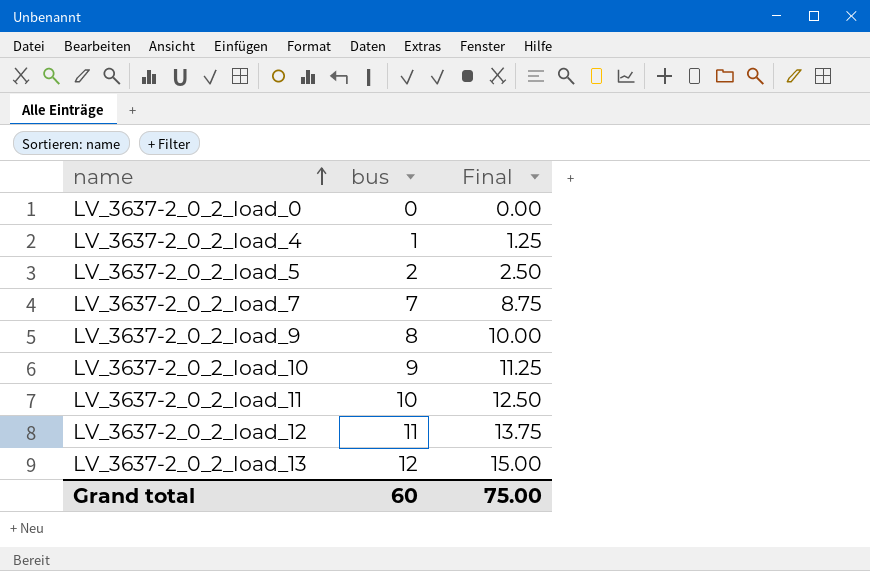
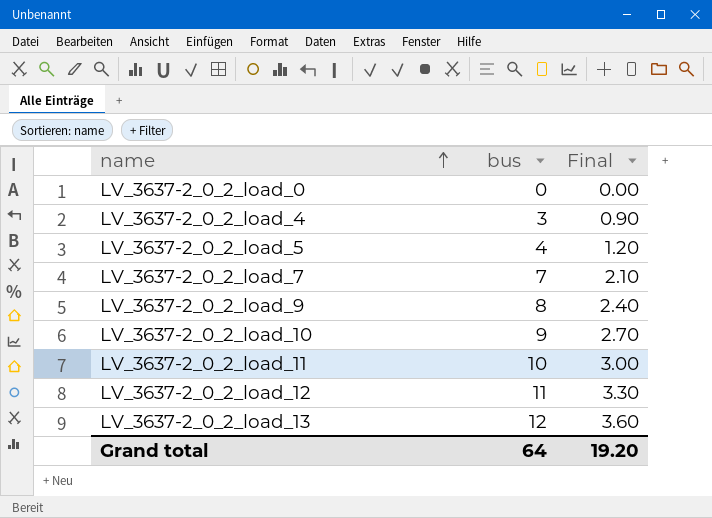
column Final | formula: [bus] * 1.25 -> [bus] * 0.3
LV_3637-2_0_2_load_4 | bus: 1 -> 3
LV_3637-2_0_2_load_5 | bus: 2 -> 4
Grand total | bus: 60 -> 64
Grand total | Final: 75.00 -> 19.20

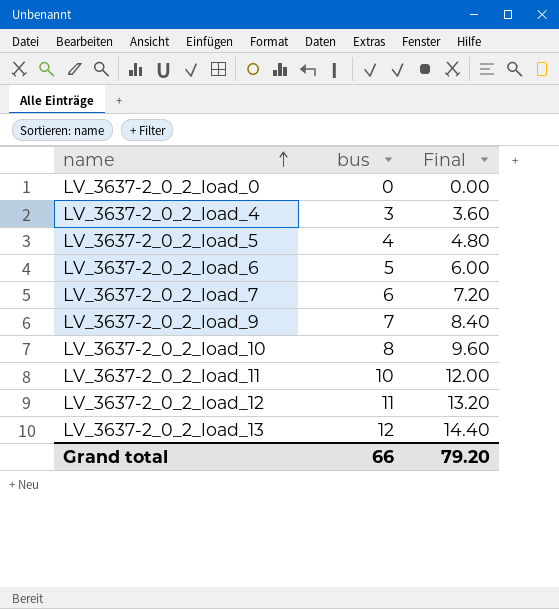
column Final | formula: [bus] * 0.3 -> [bus] * 1.2
row LV_3637-2_0_2_load_6: none -> 5 | 6.00
LV_3637-2_0_2_load_7 | bus: 7 -> 6
LV_3637-2_0_2_load_9 | bus: 8 -> 7
LV_3637-2_0_2_load_10 | bus: 9 -> 8
Grand total | bus: 64 -> 66
Grand total | Final: 19.20 -> 79.20

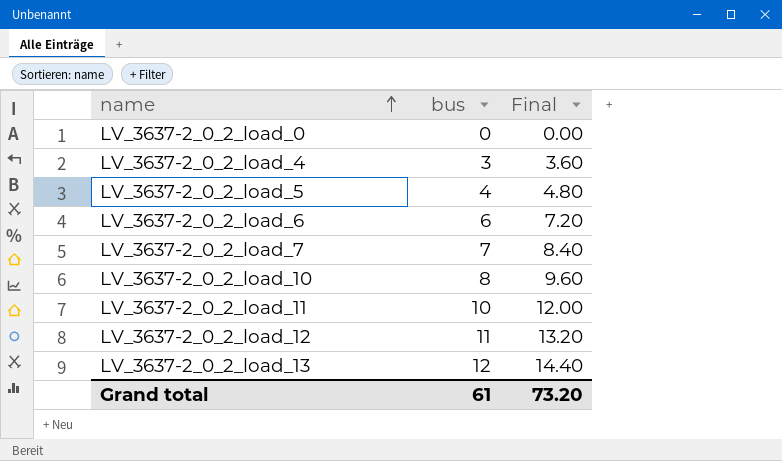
row LV_3637-2_0_2_load_9: 7 | 8.40 -> none
LV_3637-2_0_2_load_6 | bus: 5 -> 6
LV_3637-2_0_2_load_6 | Final: 6.00 -> 7.20
LV_3637-2_0_2_load_7 | bus: 6 -> 7
LV_3637-2_0_2_load_7 | Final: 7.20 -> 8.40
Grand total | bus: 66 -> 61
Grand total | Final: 79.20 -> 73.20

